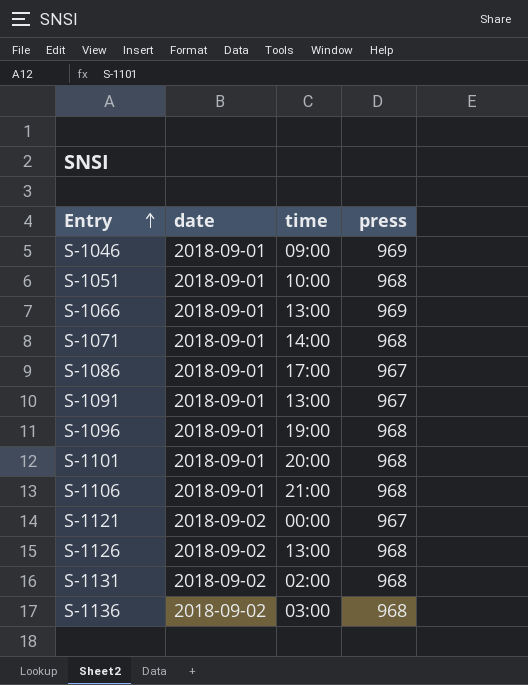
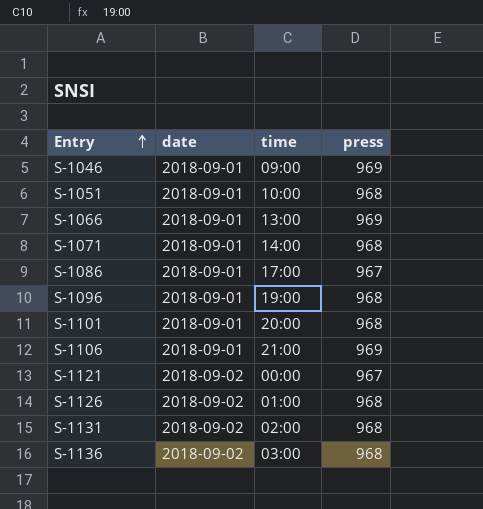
row S-1091: 2018-09-01 | 13:00 | 967 -> none
S-1106 | press: 968 -> 969
S-1126 | time: 13:00 -> 01:00

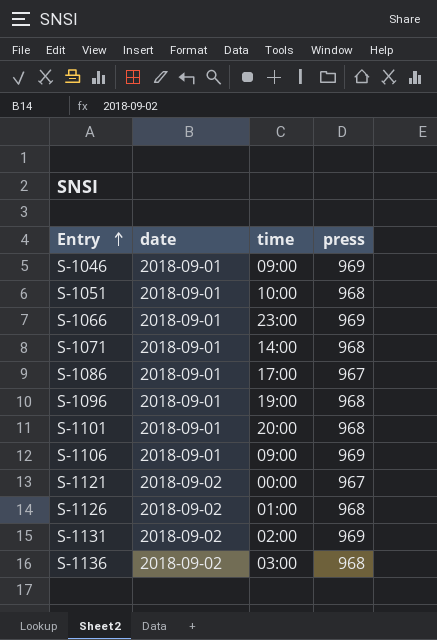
S-1066 | time: 13:00 -> 23:00
S-1106 | time: 21:00 -> 09:00
S-1131 | press: 968 -> 969

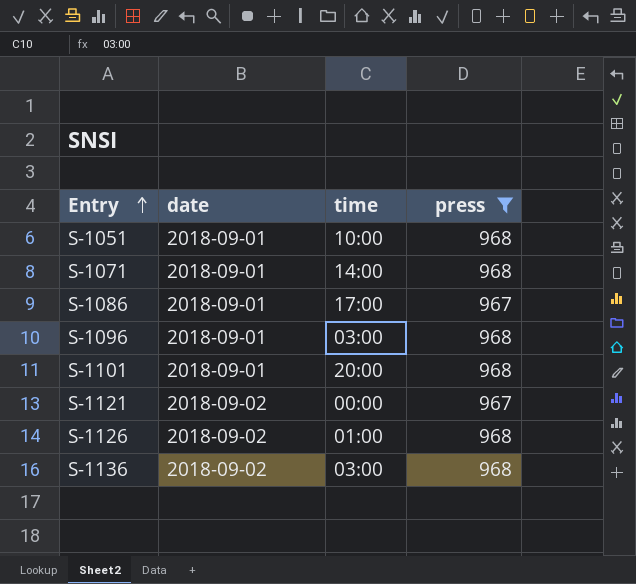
filter: none -> press != 969
S-1096 | time: 19:00 -> 03:00

